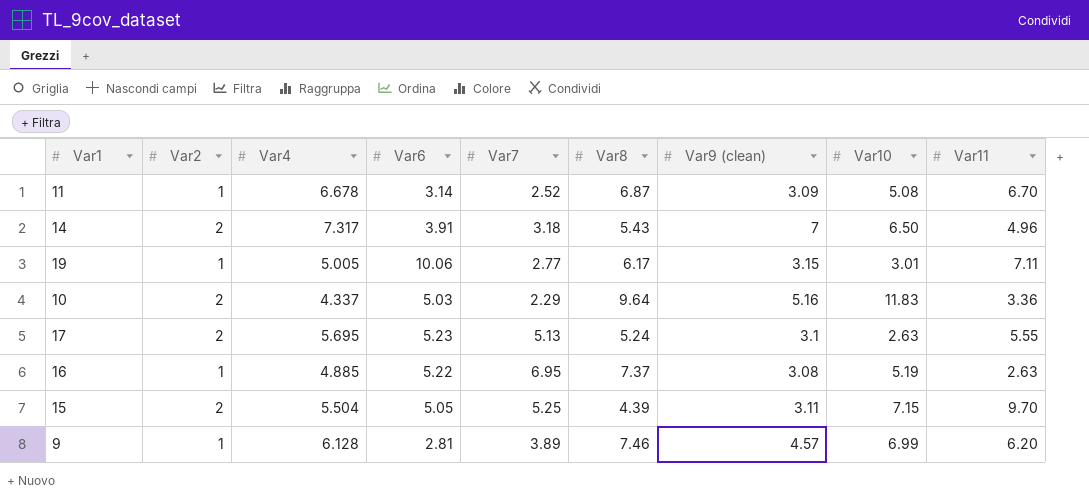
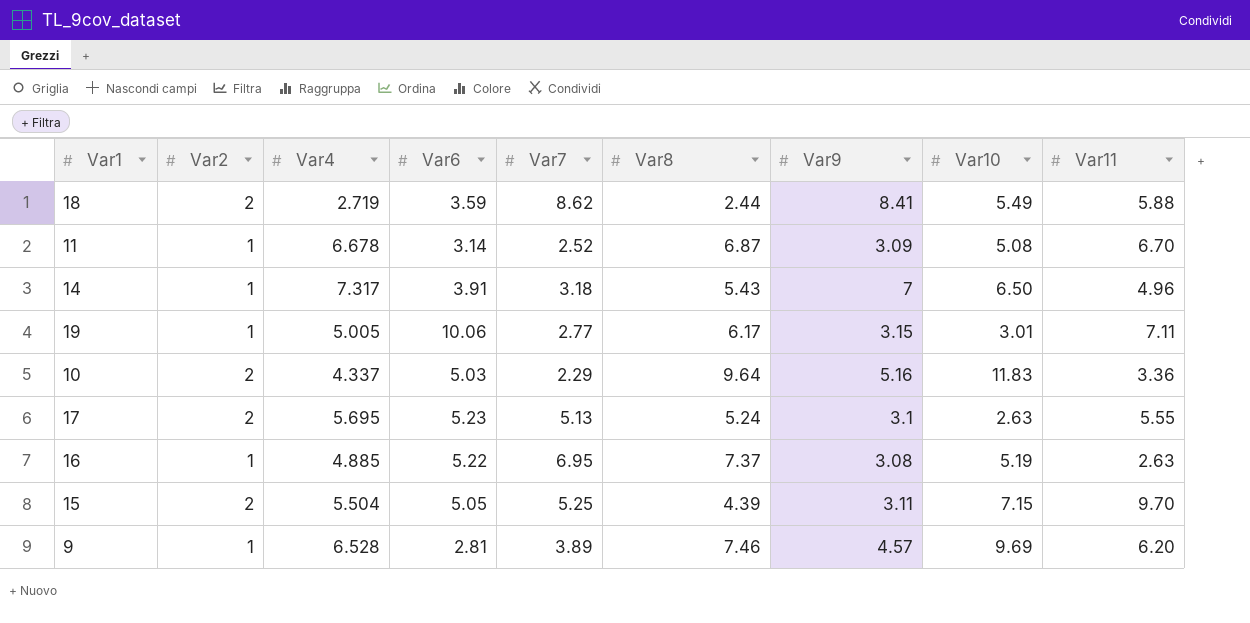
column name: Var9 (clean) -> Var9
row 18: none -> 2 | 2.719 | 3.59 | 8.62 | 2.44 | 8.41 | 5.49 | 5.88
14 | Var2: 2 -> 1
9 | Var4: 6.128 -> 6.528
9 | Var10: 6.99 -> 9.69

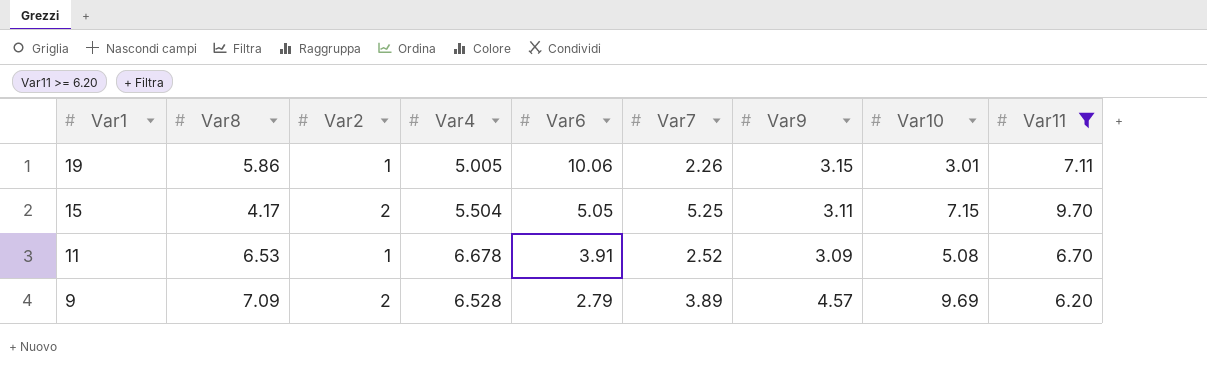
filter: none -> Var11 >= 6.20
row order: none -> Var1 descending
column Var8 | position: 6 -> 2
19 | Var8: 6.17 -> 5.86
19 | Var7: 2.77 -> 2.26
15 | Var8: 4.39 -> 4.17
11 | Var8: 6.87 -> 6.53
11 | Var6: 3.14 -> 3.91
9 | Var8: 7.46 -> 7.09
9 | Var2: 1 -> 2
9 | Var6: 2.81 -> 2.79

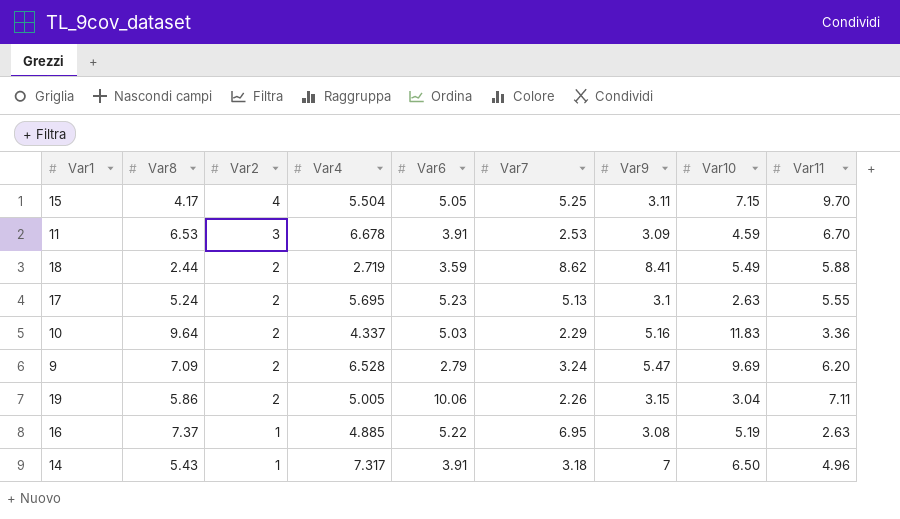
filter: Var11 >= 6.20 -> none
row order: Var1 descending -> Var2 descending
15 | Var2: 2 -> 4
11 | Var2: 1 -> 3
11 | Var7: 2.52 -> 2.53
11 | Var10: 5.08 -> 4.59
9 | Var7: 3.89 -> 3.24
9 | Var9: 4.57 -> 5.47
19 | Var2: 1 -> 2
19 | Var10: 3.01 -> 3.04

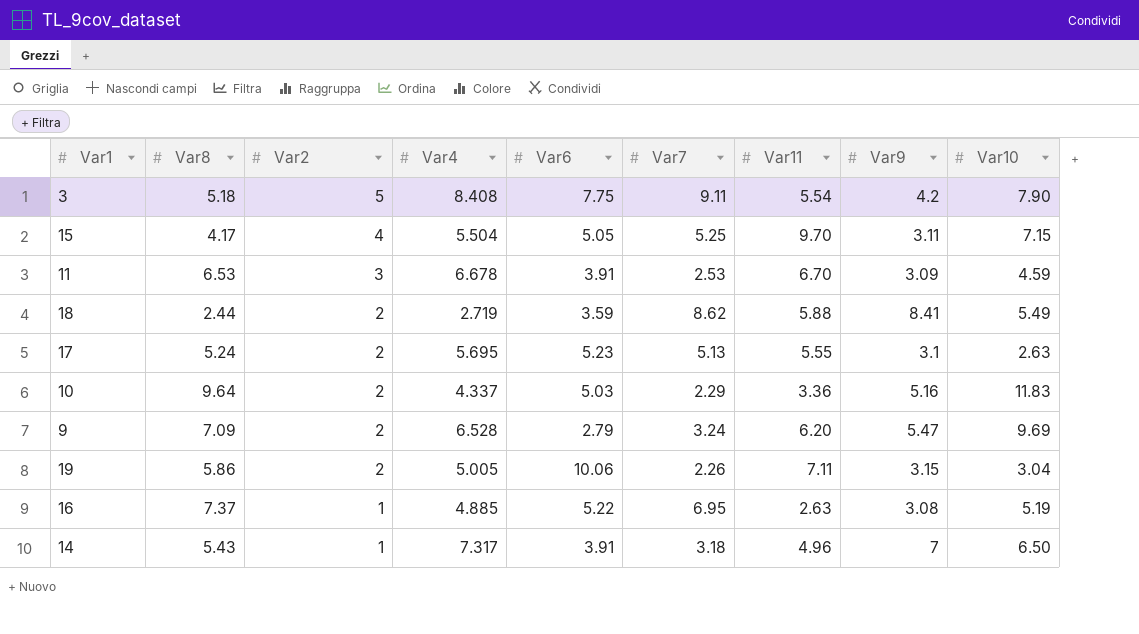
column Var11 | position: 9 -> 7
row 3: none -> 5.18 | 5 | 8.408 | 7.75 | 9.11 | 5.54 | 4.2 | 7.90

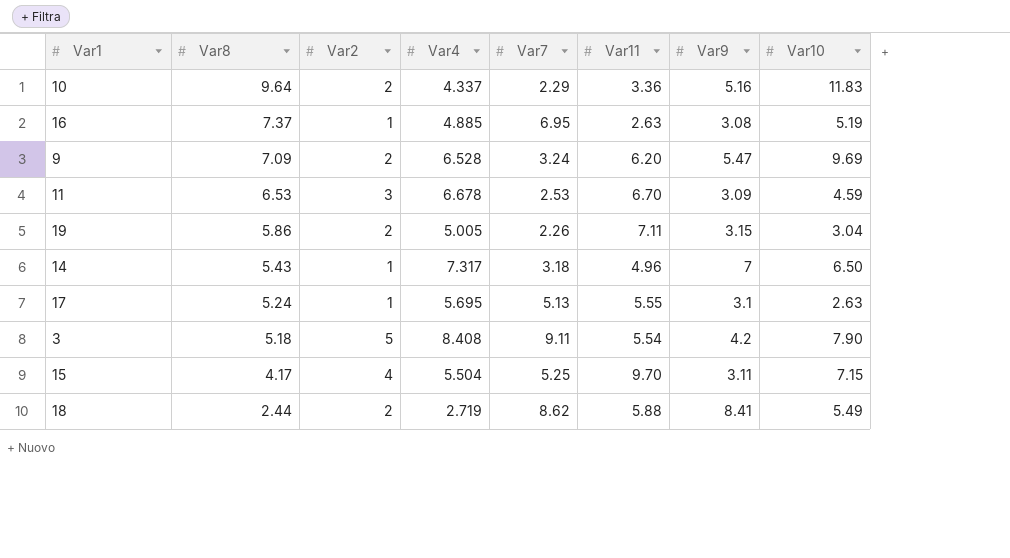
row order: Var2 descending -> Var8 descending
column Var6 | position: 5 -> none
17 | Var2: 2 -> 1

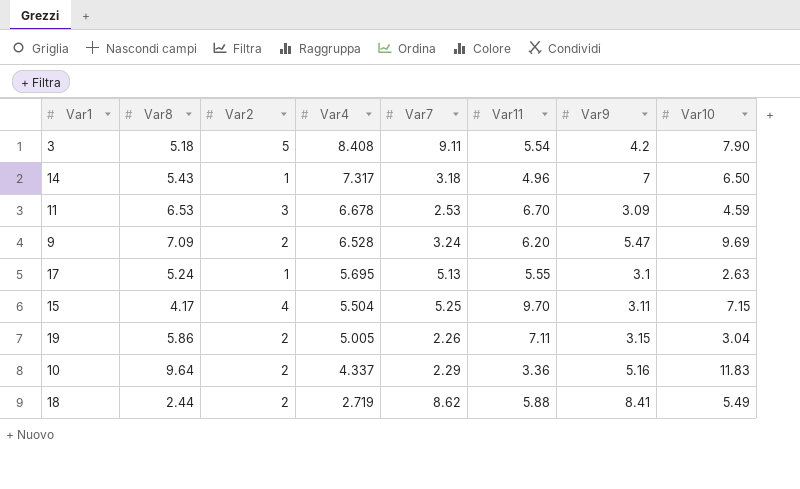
row order: Var8 descending -> Var4 descending
row 16: 7.37 | 1 | 4.885 | 6.95 | 2.63 | 3.08 | 5.19 -> none

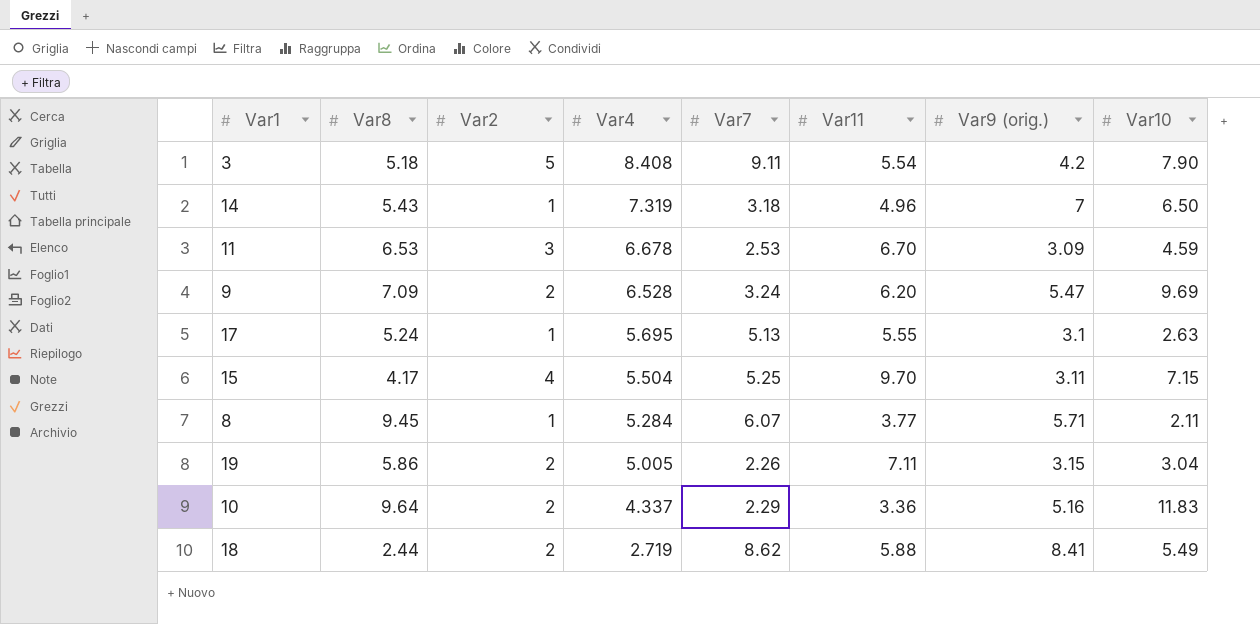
column name: Var9 -> Var9 (orig.)
14 | Var4: 7.317 -> 7.319
row 8: none -> 9.45 | 1 | 5.284 | 6.07 | 3.77 | 5.71 | 2.11

